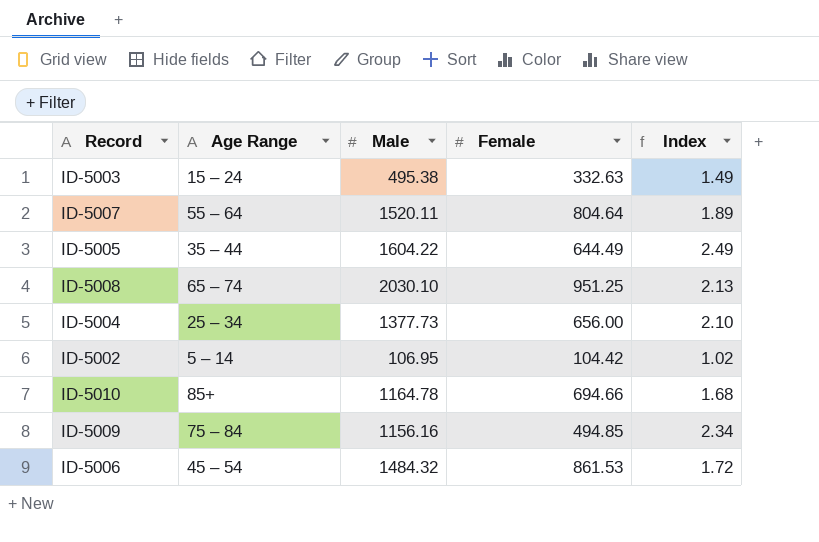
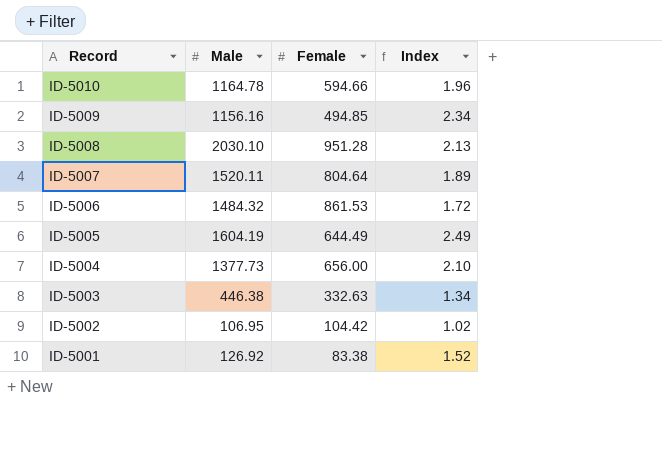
row order: none -> Record descending
column Age Range | position: 2 -> none
ID-5010 | Female: 694.66 -> 594.66
ID-5010 | Index: 1.68 -> 1.96
ID-5008 | Female: 951.25 -> 951.28
ID-5005 | Male: 1604.22 -> 1604.19
ID-5003 | Male: 495.38 -> 446.38
ID-5003 | Index: 1.49 -> 1.34
row ID-5001: none -> 126.92 | 83.38 | 1.52

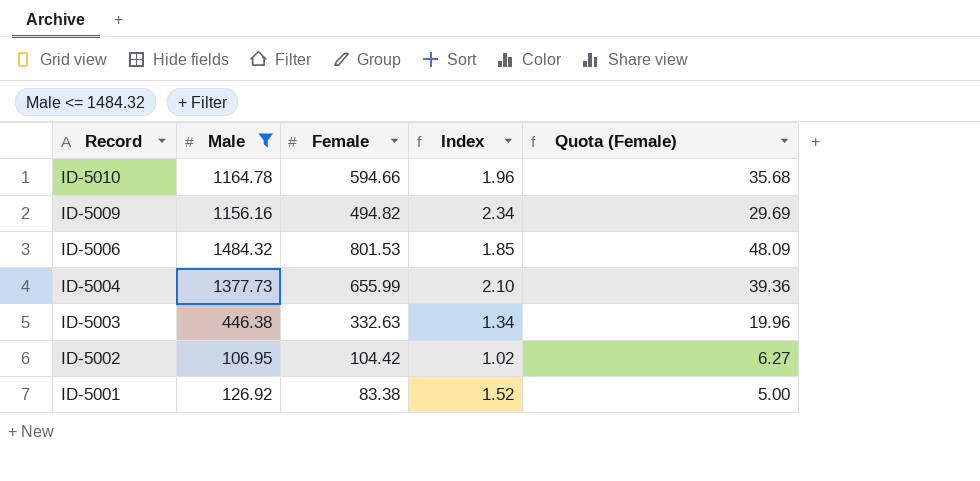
filter: none -> Male <= 1484.32
column Quota (Female) | formula: none -> [Female] * 0.06
ID-5009 | Female: 494.85 -> 494.82
ID-5006 | Female: 861.53 -> 801.53
ID-5006 | Index: 1.72 -> 1.85
ID-5004 | Female: 656.00 -> 655.99

